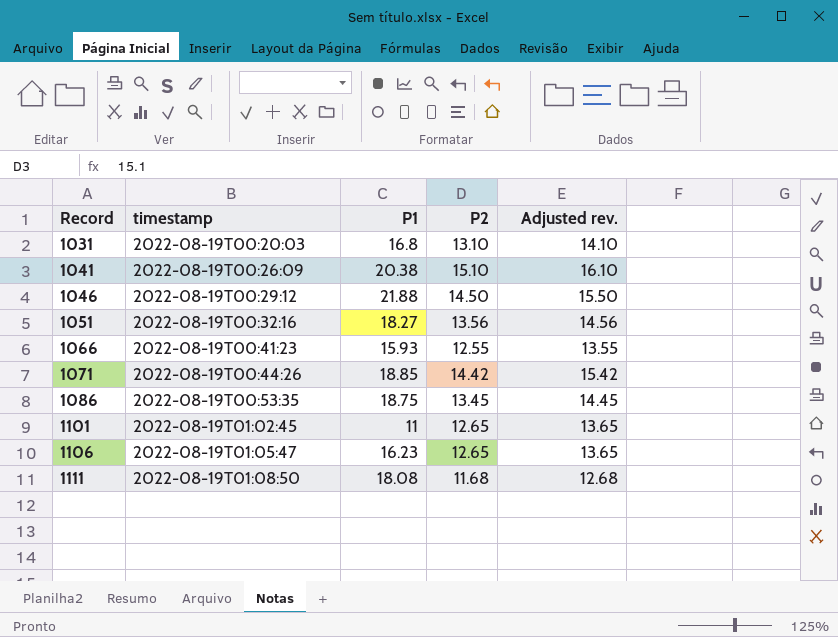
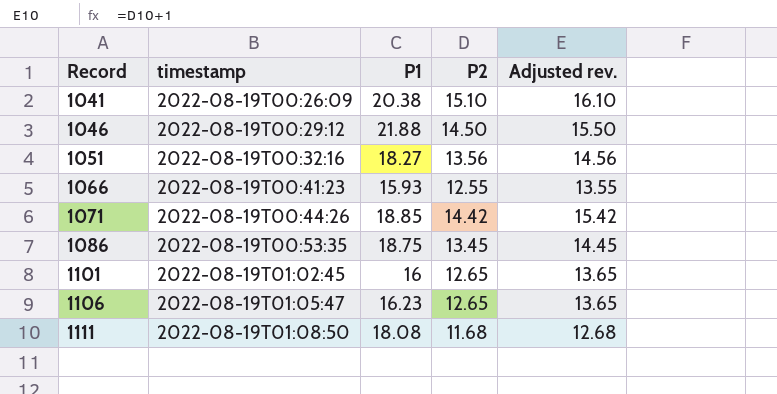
row 1031: 2022-08-19T00:20:03 | 16.8 | 13.10 | 14.10 -> none
1101 | P1: 11 -> 16

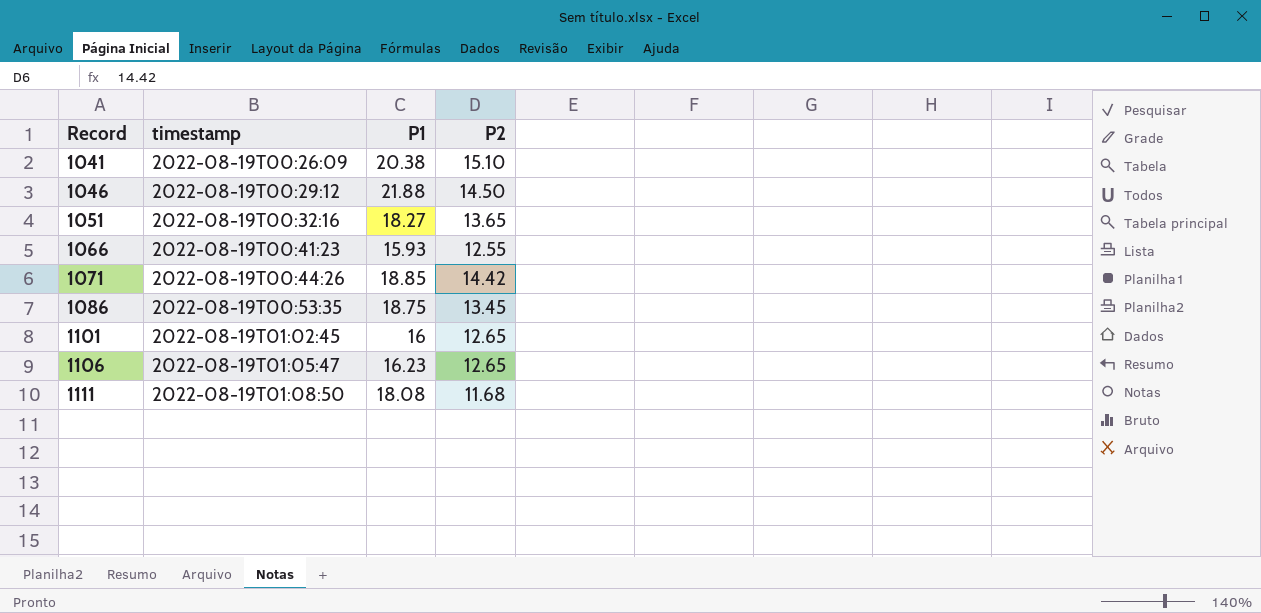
column Adjusted rev. | formula: [P2] + 1 -> none
1051 | P2: 13.56 -> 13.65

